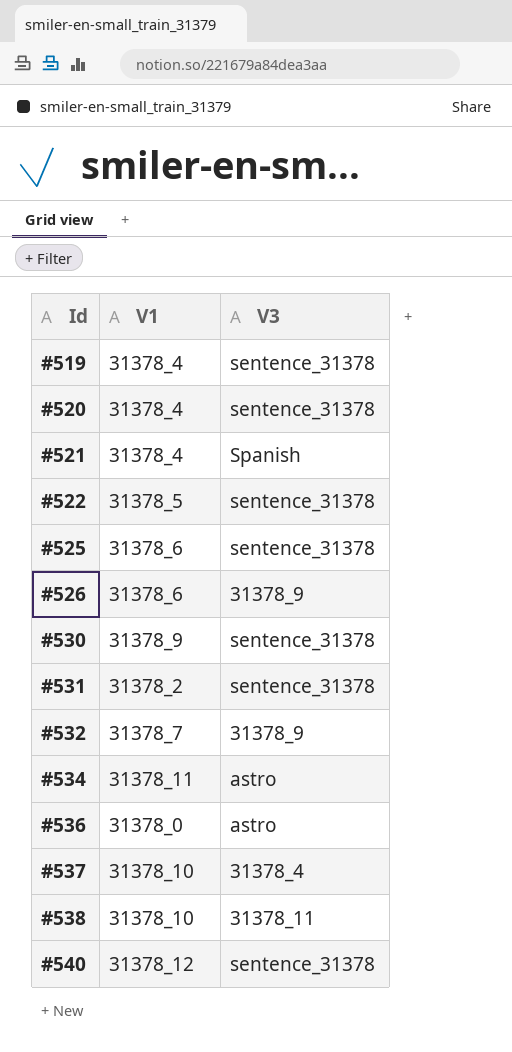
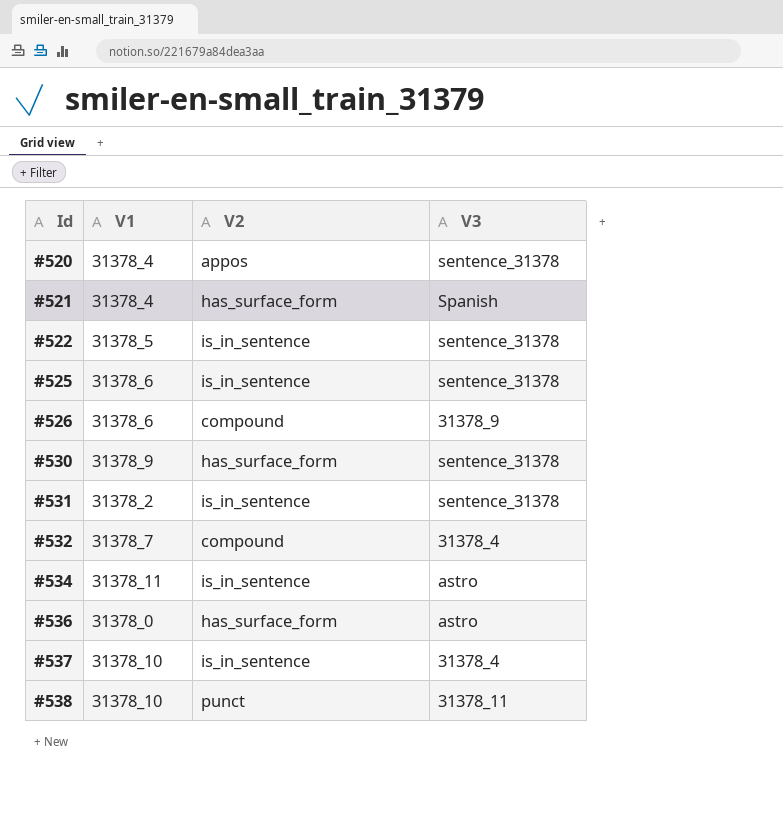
column V2 | position: none -> 3
row #519: 31378_4 | sentence_31378 -> none
row #540: 31378_12 | sentence_31378 -> none
#532 | V3: 31378_9 -> 31378_4

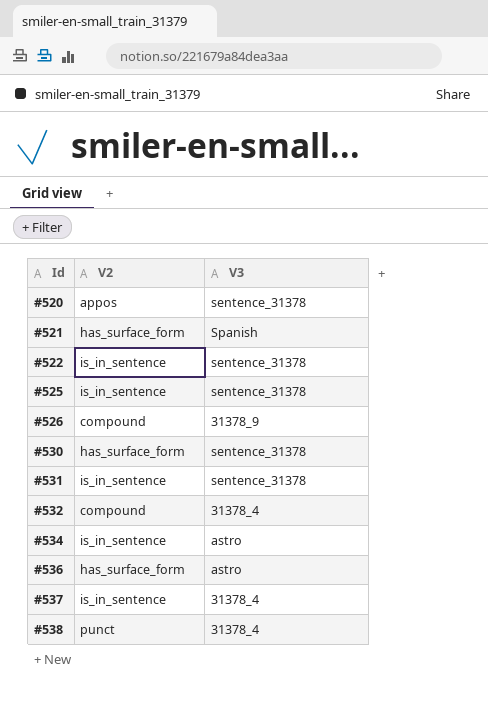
column V1 | position: 2 -> none
#538 | V3: 31378_11 -> 31378_4

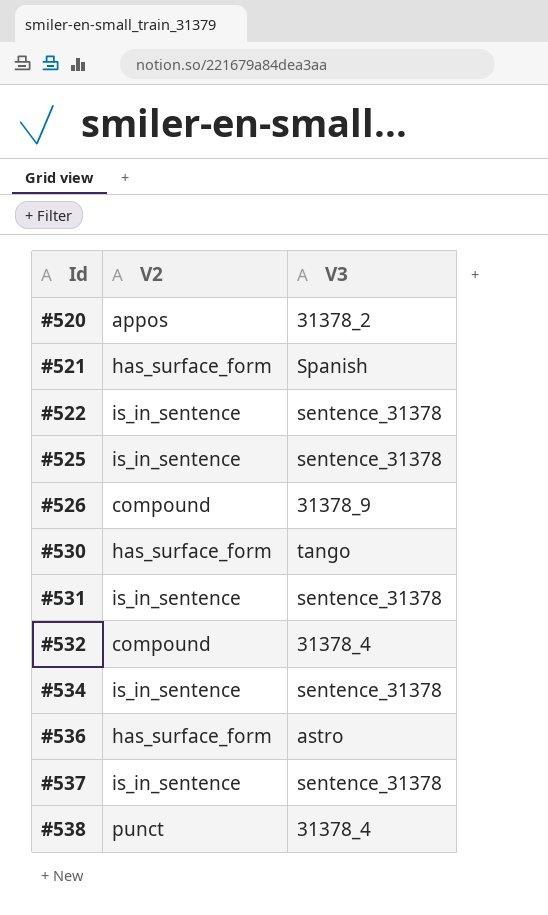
#520 | V3: sentence_31378 -> 31378_2
#530 | V3: sentence_31378 -> tango
#534 | V3: astro -> sentence_31378
#537 | V3: 31378_4 -> sentence_31378

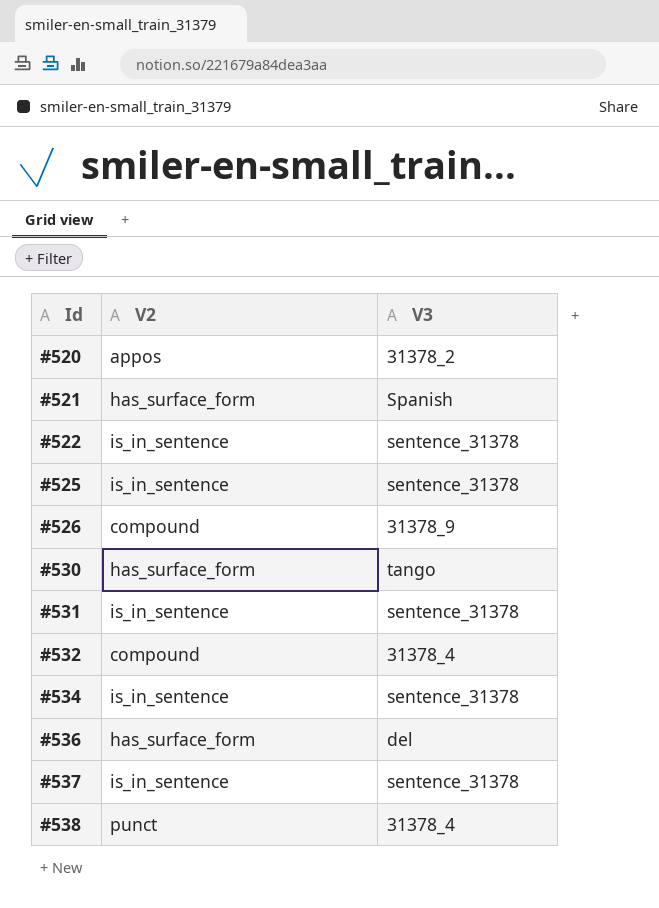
#536 | V3: astro -> del

